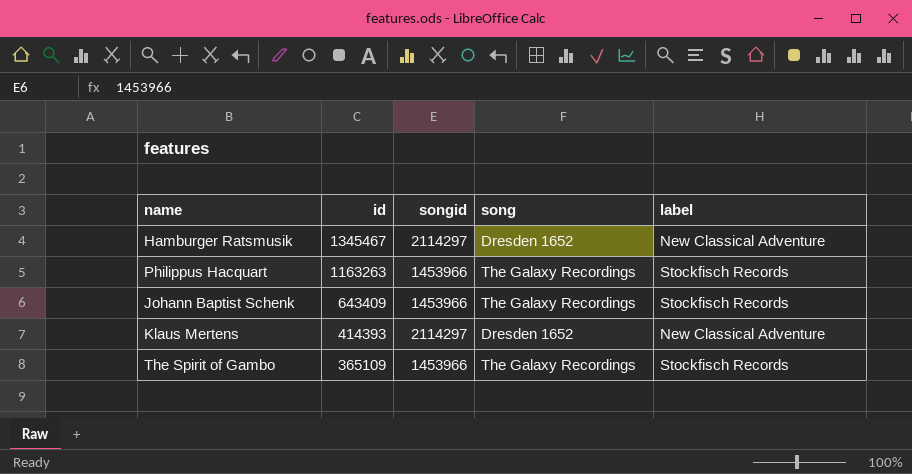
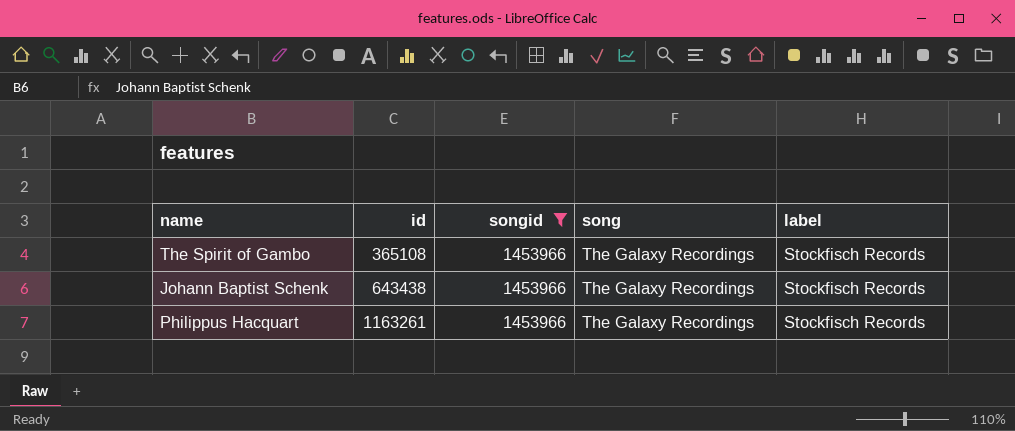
filter: none -> songid = 1453966
row order: id descending -> id ascending
The Spirit of Gambo | id: 365109 -> 365108
Johann Baptist Schenk | id: 643409 -> 643438
Philippus Hacquart | id: 1163263 -> 1163261

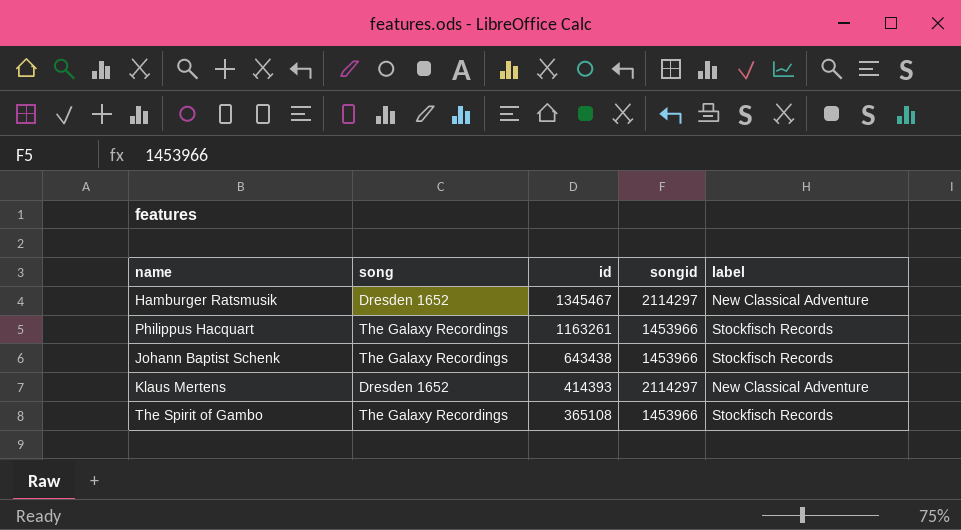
filter: songid = 1453966 -> none
row order: id ascending -> id descending
column song | position: 4 -> 2

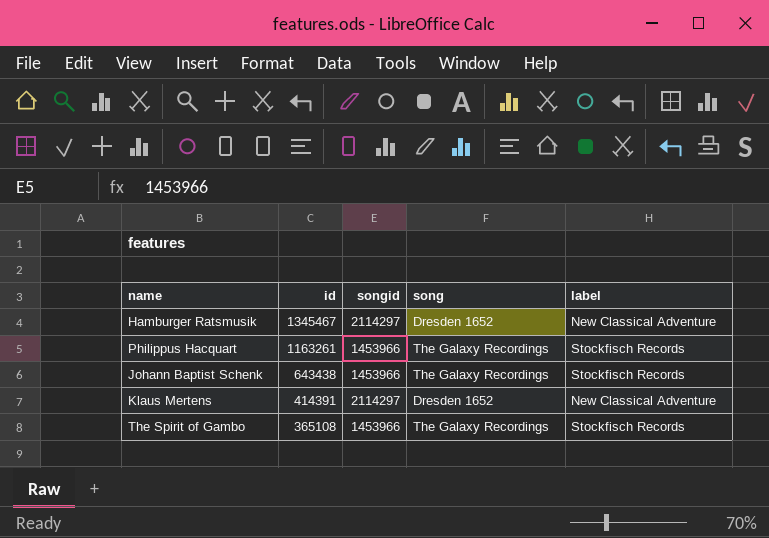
column song | position: 2 -> 4
Klaus Mertens | id: 414393 -> 414391

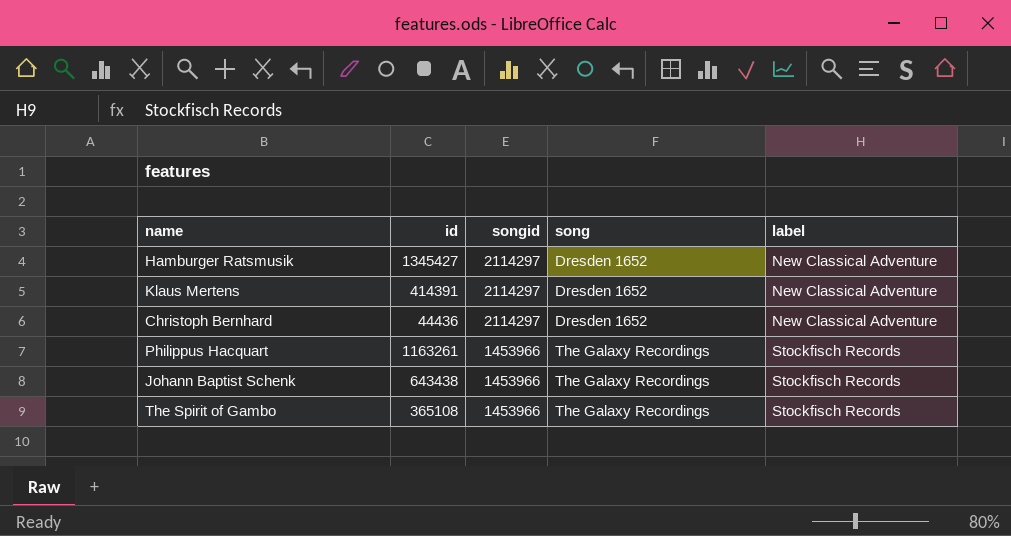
row order: id descending -> songid descending
Hamburger Ratsmusik | id: 1345467 -> 1345427
row Christoph Bernhard: none -> 44436 | 2114297 | Dresden 1652 | New Classical Adventure

